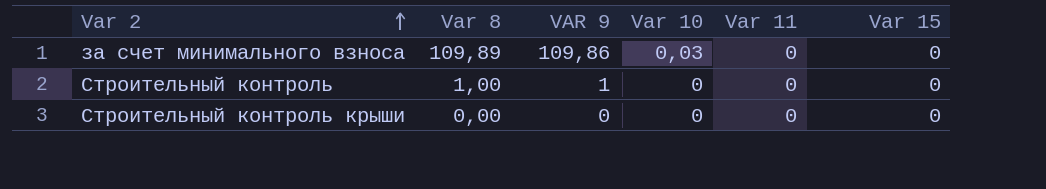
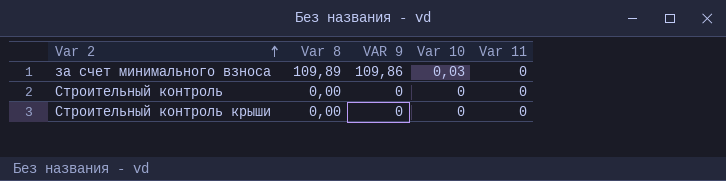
column Var 15 | position: 6 -> none
Строительный контроль | Var 8: 1,00 -> 0,00
Строительный контроль | VAR 9: 1 -> 0

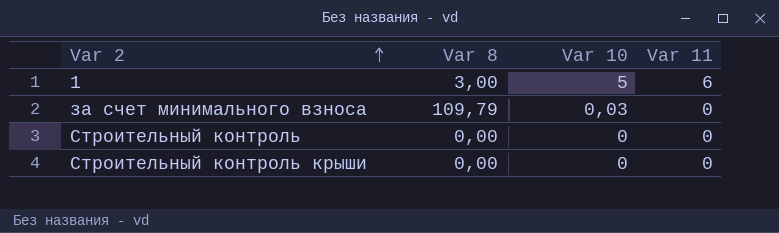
column VAR 9 | position: 3 -> none
row 1: none -> 3,00 | 5 | 6
за счет минимального взноса | Var 8: 109,89 -> 109,79

